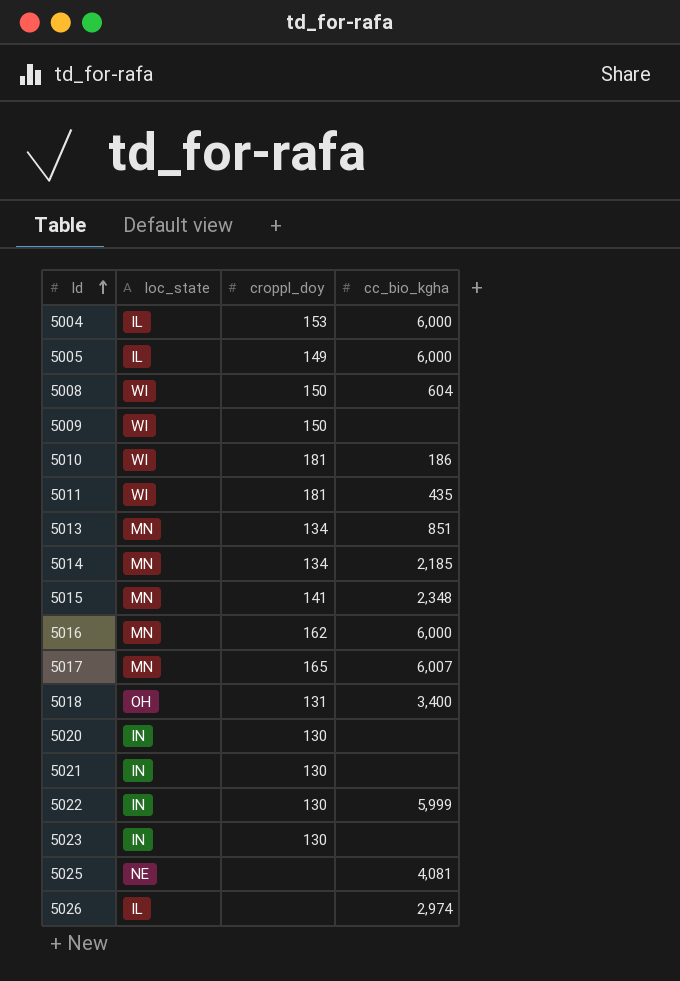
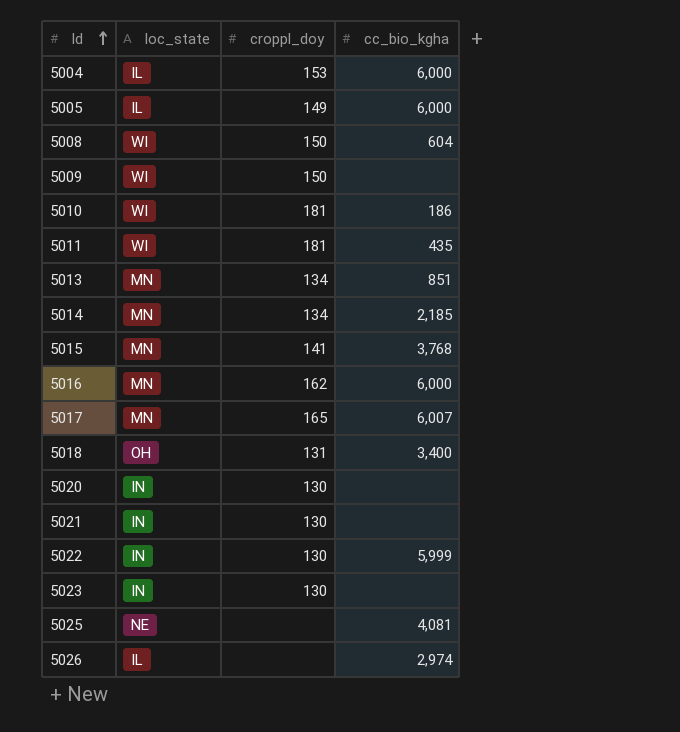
5015 | cc_bio_kgha: 2,348 -> 3,768

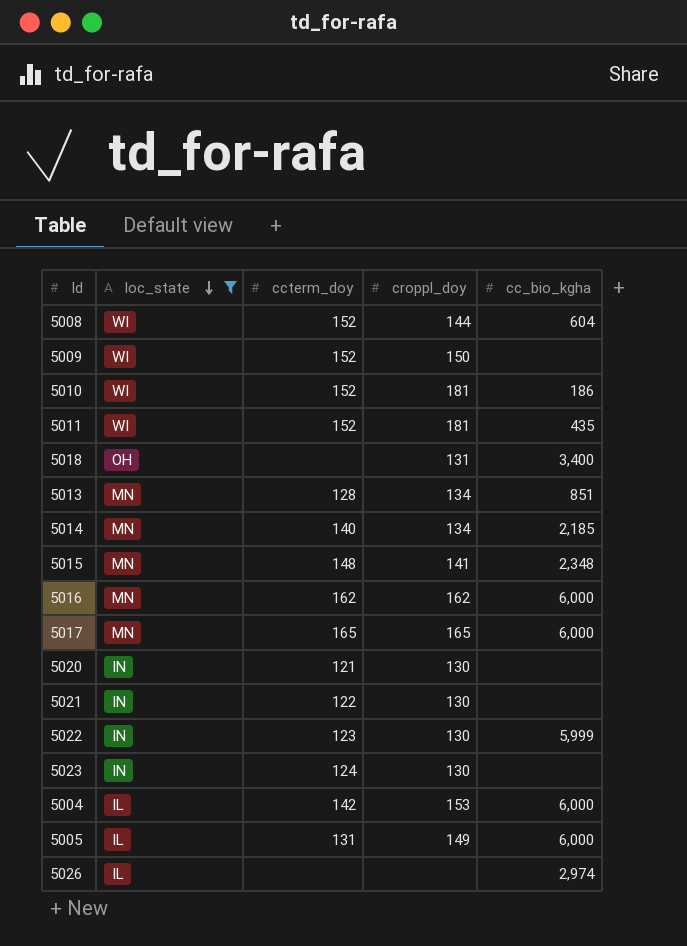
filter: none -> loc_state != NE
row order: Id ascending -> loc_state descending
column ccterm_doy | position: none -> 3
5008 | croppl_doy: 150 -> 144
5015 | cc_bio_kgha: 3,768 -> 2,348
5017 | cc_bio_kgha: 6,007 -> 6,000

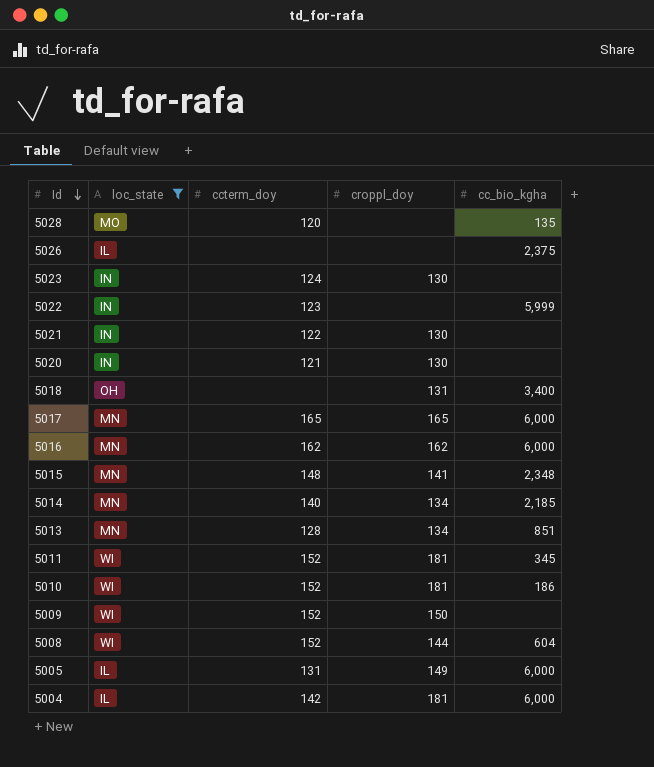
row order: loc_state descending -> Id descending
row 5028: none -> MO | 120 | none | 135
5026 | cc_bio_kgha: 2,974 -> 2,375
5022 | croppl_doy: 130 -> none
5011 | cc_bio_kgha: 435 -> 345
5004 | croppl_doy: 153 -> 181

